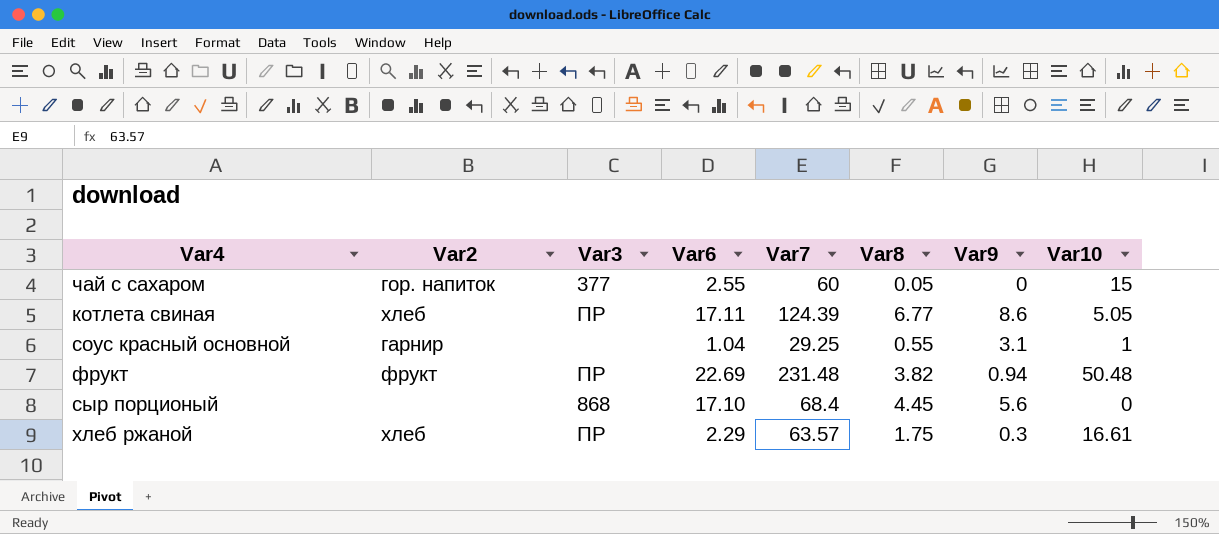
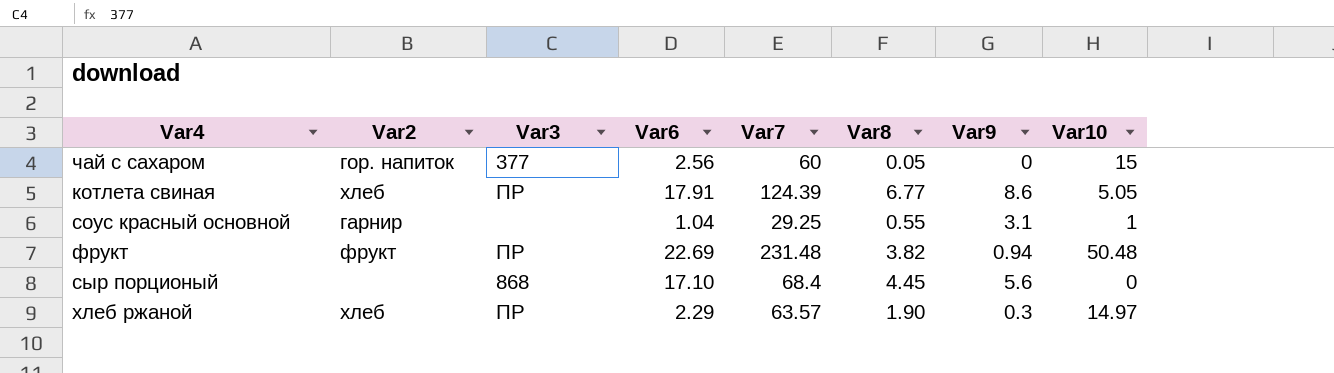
чай с сахаром | Var6: 2.55 -> 2.56
котлета свиная | Var6: 17.11 -> 17.91
хлеб ржаной | Var8: 1.75 -> 1.90
хлеб ржаной | Var10: 16.61 -> 14.97

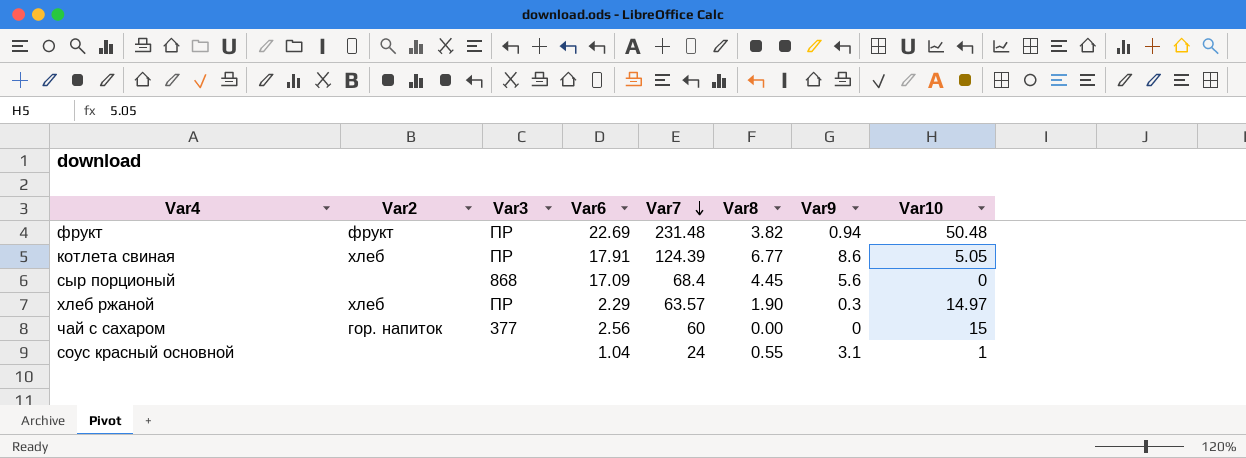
row order: none -> Var7 descending
сыр порционый | Var6: 17.10 -> 17.09
чай с сахаром | Var8: 0.05 -> 0.00
соус красный основной | Var2: гарнир -> none
соус красный основной | Var7: 29.25 -> 24

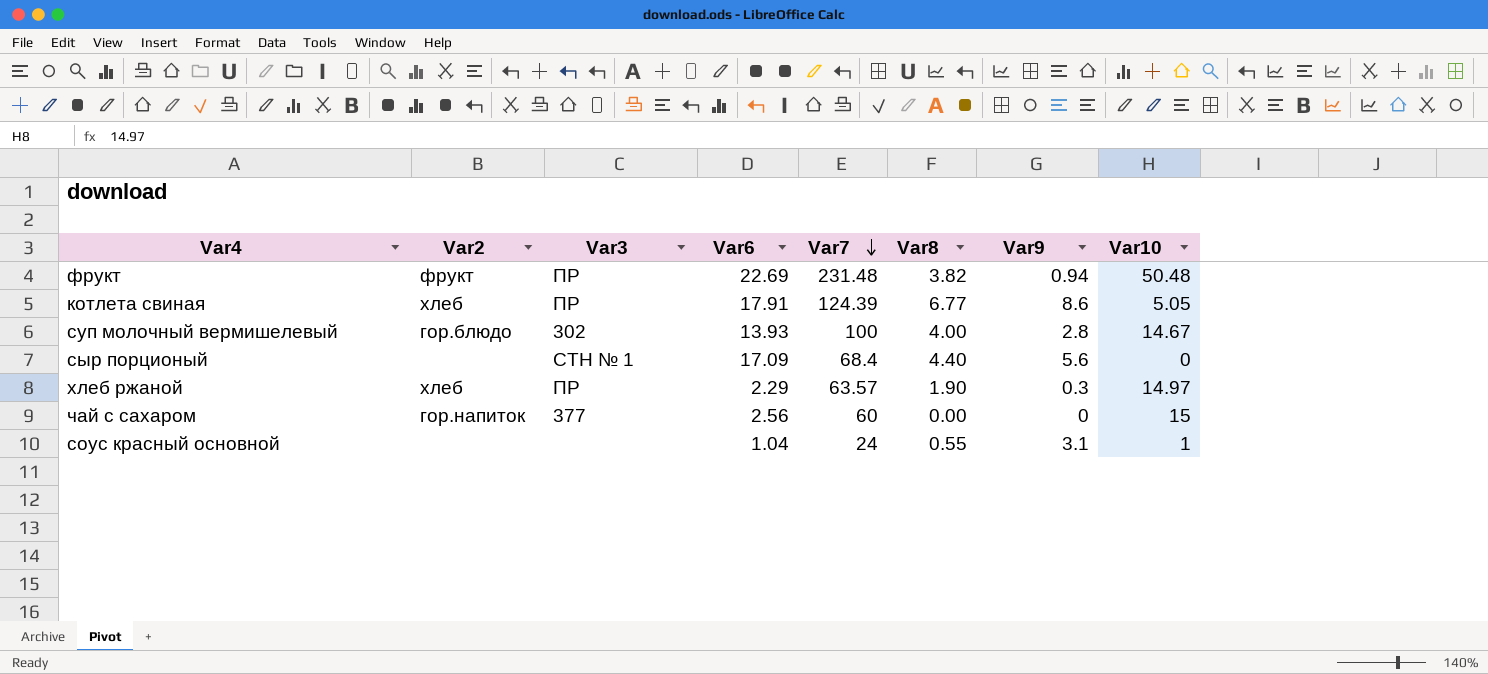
row суп молочный вермишелевый: none -> гор.блюдо | 302 | 13.93 | 100 | 4.00 | 2.8 | 14.67
сыр порционый | Var3: 868 -> СТН № 1
сыр порционый | Var8: 4.45 -> 4.40
чай с сахаром | Var2: гор. напиток -> гор.напиток

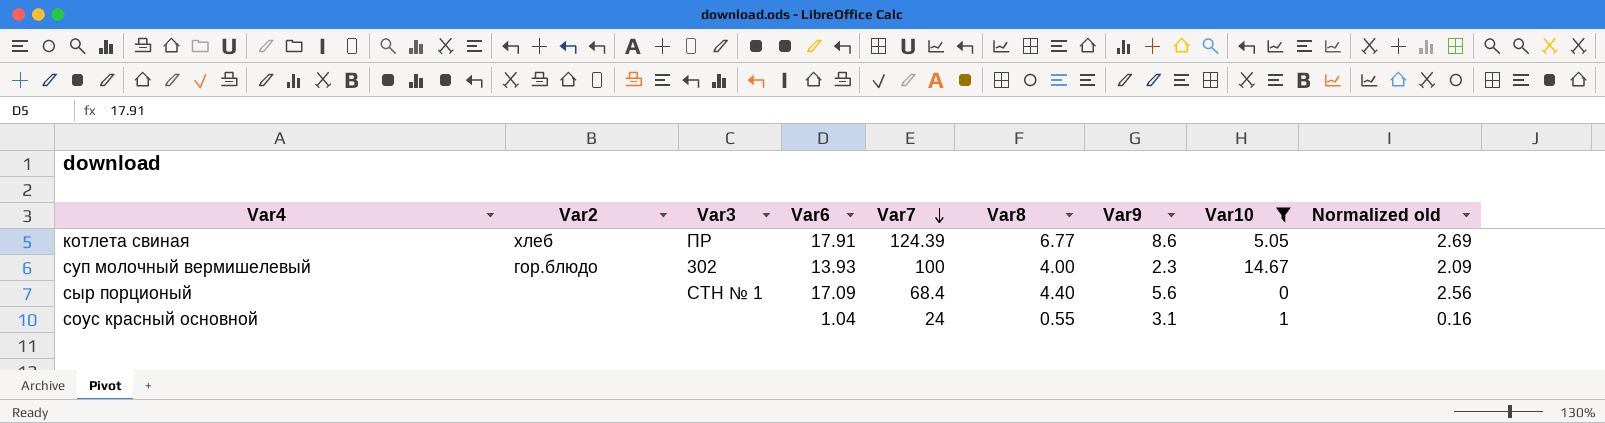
filter: none -> Var10 <= 14.67
column Normalized old | formula: none -> [Var6] * 0.15
суп молочный вермишелевый | Var9: 2.8 -> 2.3

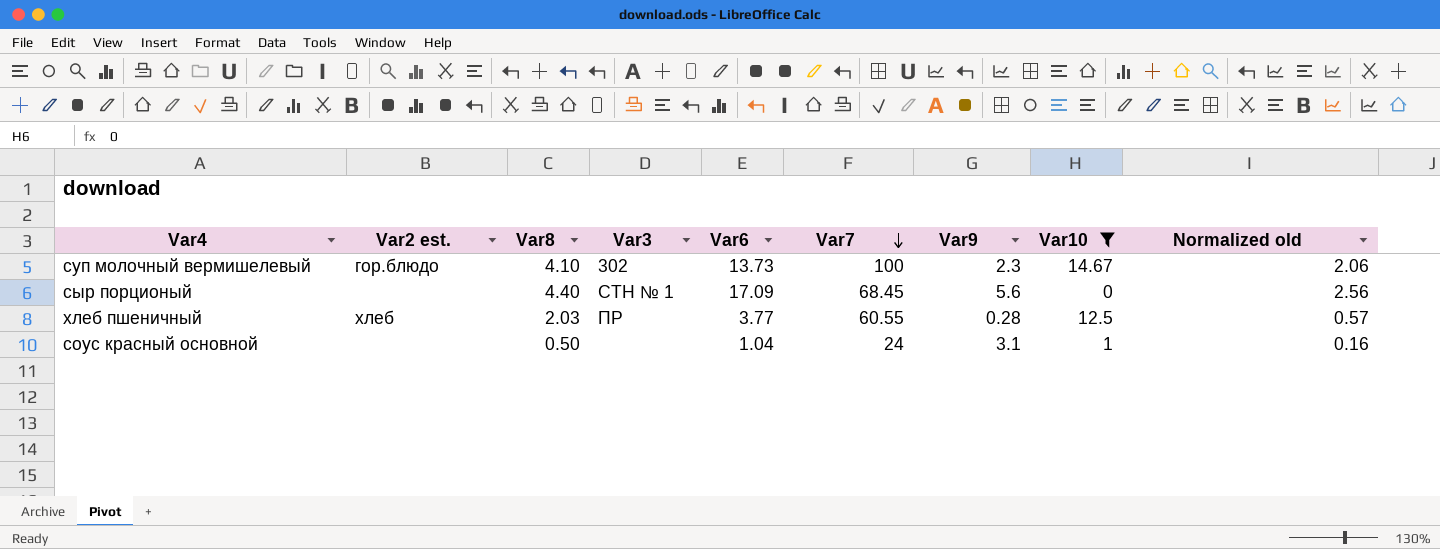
column name: Var2 -> Var2 est.
column Var8 | position: 6 -> 3
row котлета свиная: хлеб | ПР | 17.91 | 124.39 | 6.77 | 8.6 | 5.05 | 2.69 -> none
суп молочный вермишелевый | Var8: 4.00 -> 4.10
суп молочный вермишелевый | Var6: 13.93 -> 13.73
суп молочный вермишелевый | Normalized old: 2.09 -> 2.06
сыр порционый | Var7: 68.4 -> 68.45
row хлеб пшеничный: none -> хлеб | 2.03 | ПР | 3.77 | 60.55 | 0.28 | 12.5 | 0.57
соус красный основной | Var8: 0.55 -> 0.50

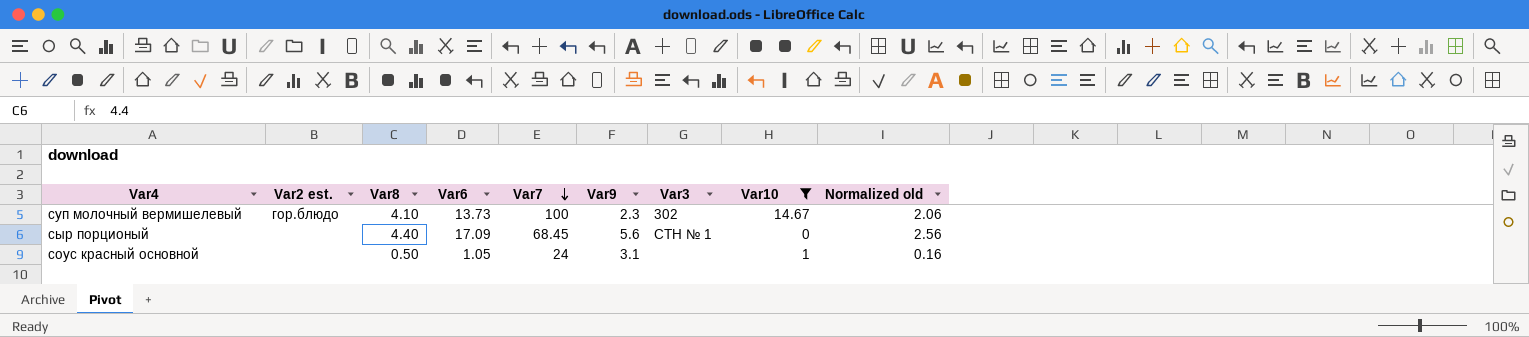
column Var3 | position: 4 -> 7
row хлеб пшеничный: хлеб | 2.03 | ПР | 3.77 | 60.55 | 0.28 | 12.5 | 0.57 -> none
соус красный основной | Var6: 1.04 -> 1.05

